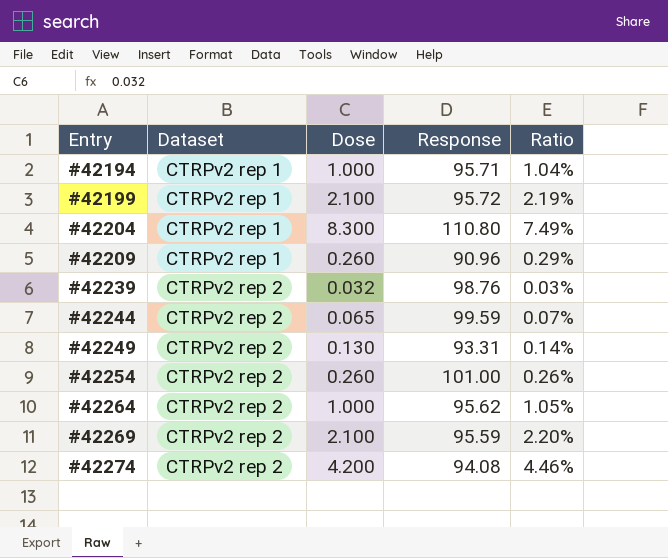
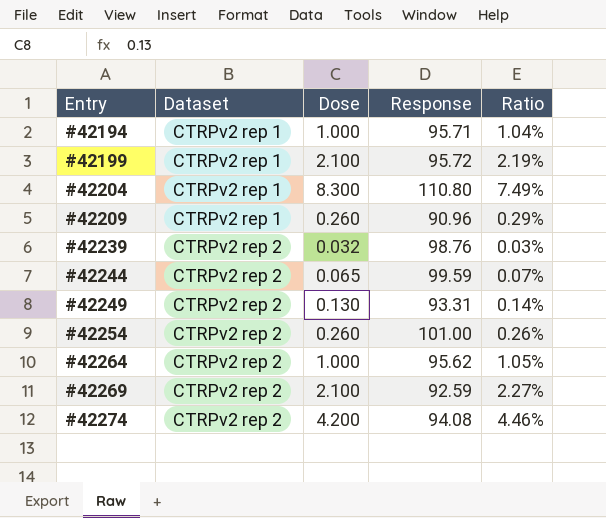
#42269 | Response: 95.59 -> 92.59
#42269 | Ratio: 2.20% -> 2.27%

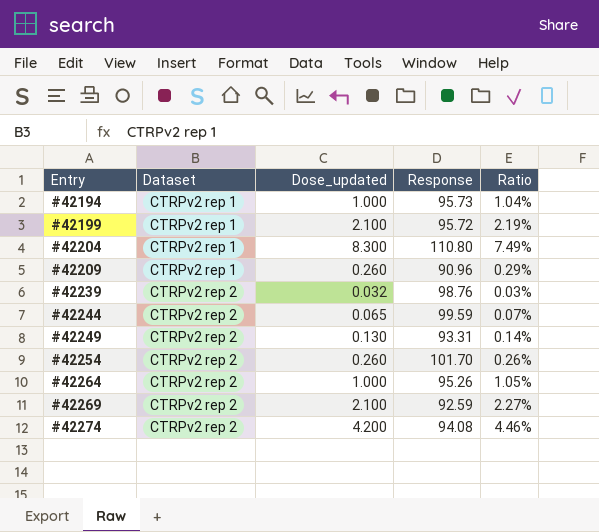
column name: Dose -> Dose_updated
#42194 | Response: 95.71 -> 95.73
#42254 | Response: 101.00 -> 101.70
#42264 | Response: 95.62 -> 95.26

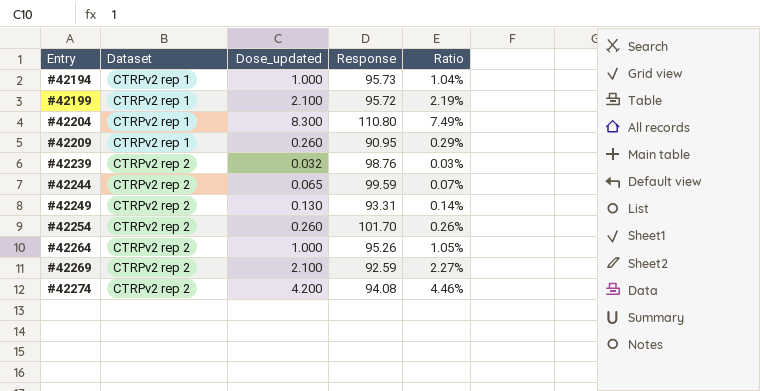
#42209 | Response: 90.96 -> 90.95

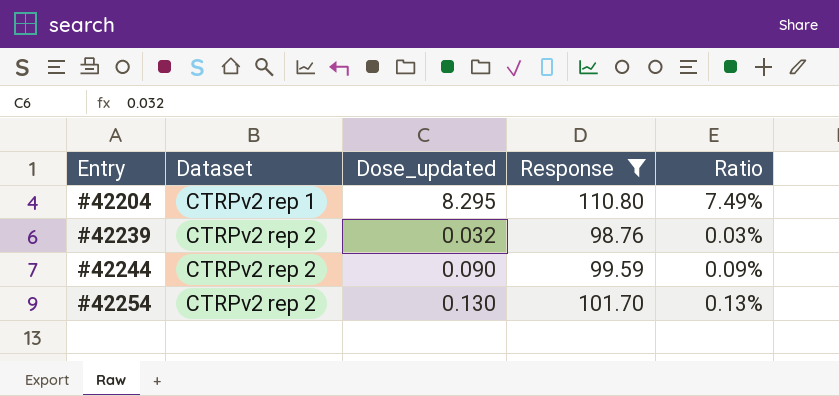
filter: none -> Response >= 98.76
#42204 | Dose_updated: 8.300 -> 8.295
#42244 | Dose_updated: 0.065 -> 0.090
#42244 | Ratio: 0.07% -> 0.09%
#42254 | Dose_updated: 0.260 -> 0.130
#42254 | Ratio: 0.26% -> 0.13%

